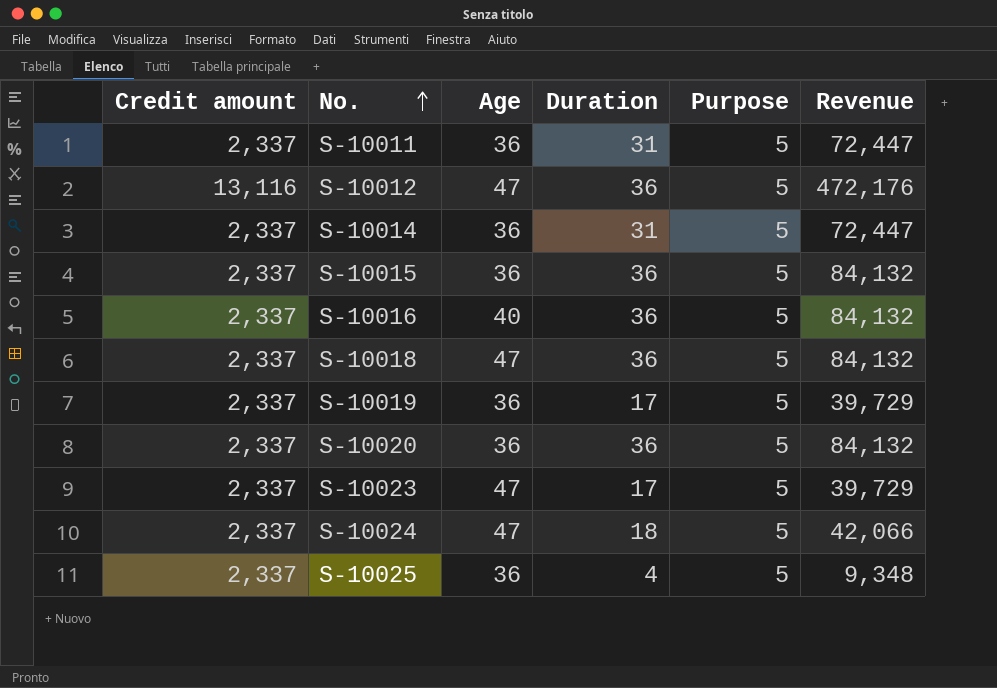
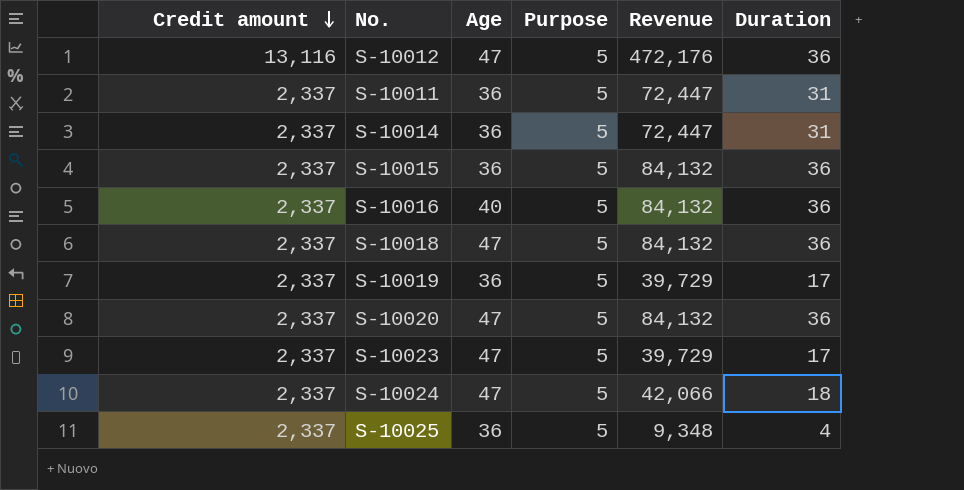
row order: No. ascending -> Credit amount descending
column Duration | position: 4 -> 6
S-10020 | Age: 36 -> 47

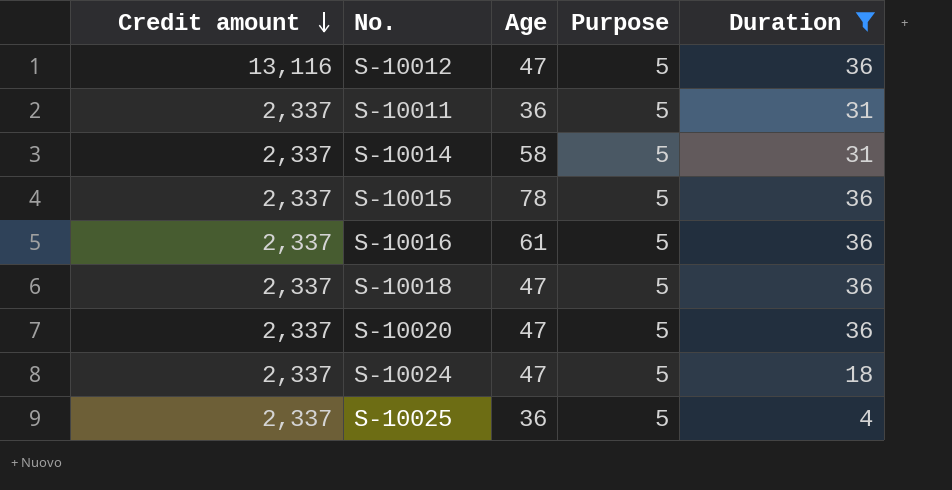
filter: none -> Duration != 17
column Revenue | formula: [Credit amount] * [Duration] -> none
S-10014 | Age: 36 -> 58
S-10015 | Age: 36 -> 78
S-10016 | Age: 40 -> 61

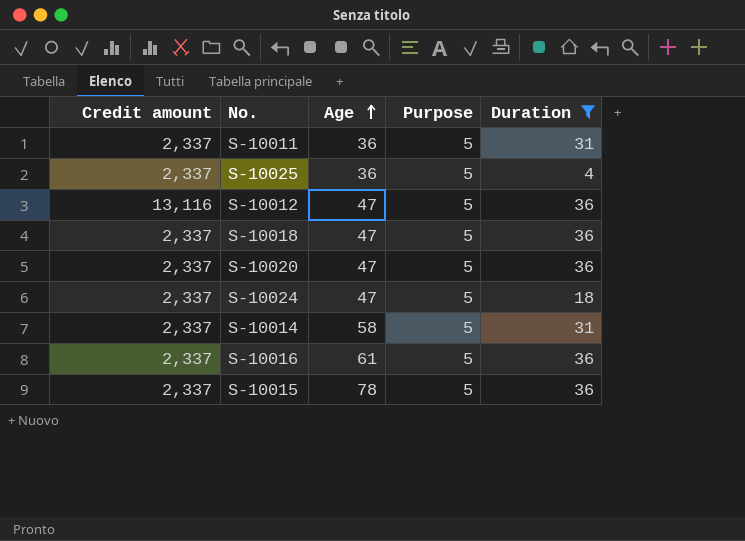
row order: Credit amount descending -> Age ascending

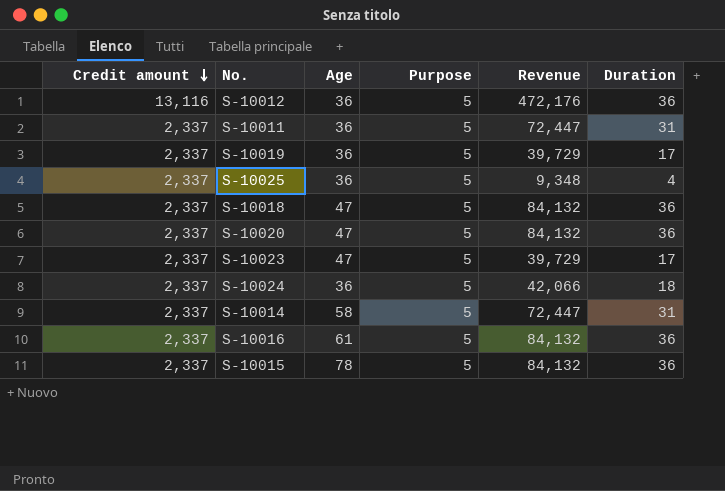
filter: Duration != 17 -> none
row order: Age ascending -> Credit amount descending
column Revenue | formula: none -> [Credit amount] * [Duration]
S-10012 | Age: 47 -> 36
S-10024 | Age: 47 -> 36

